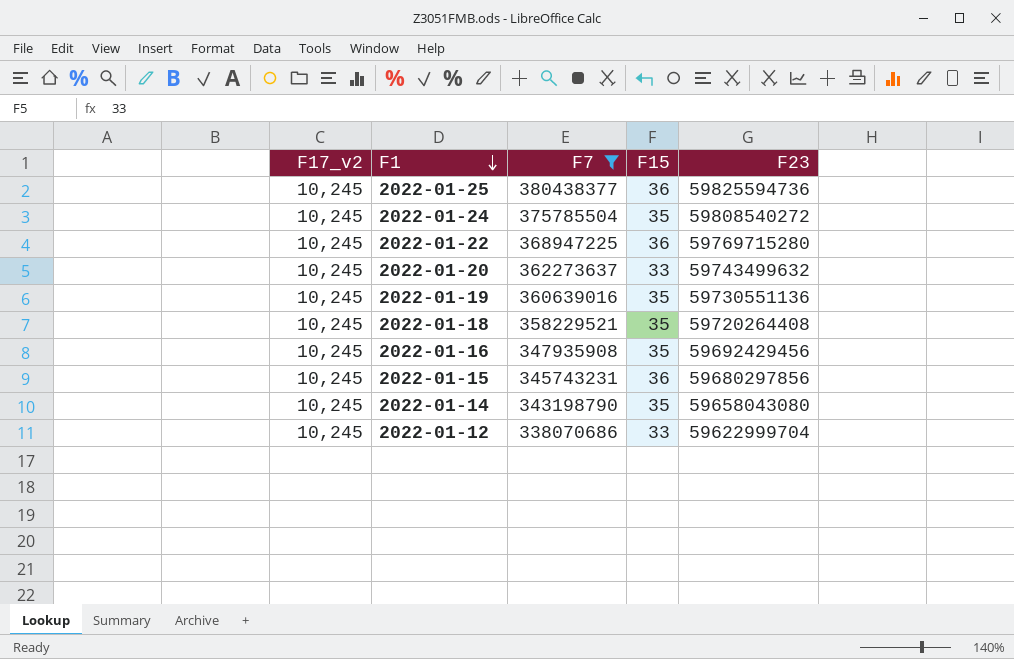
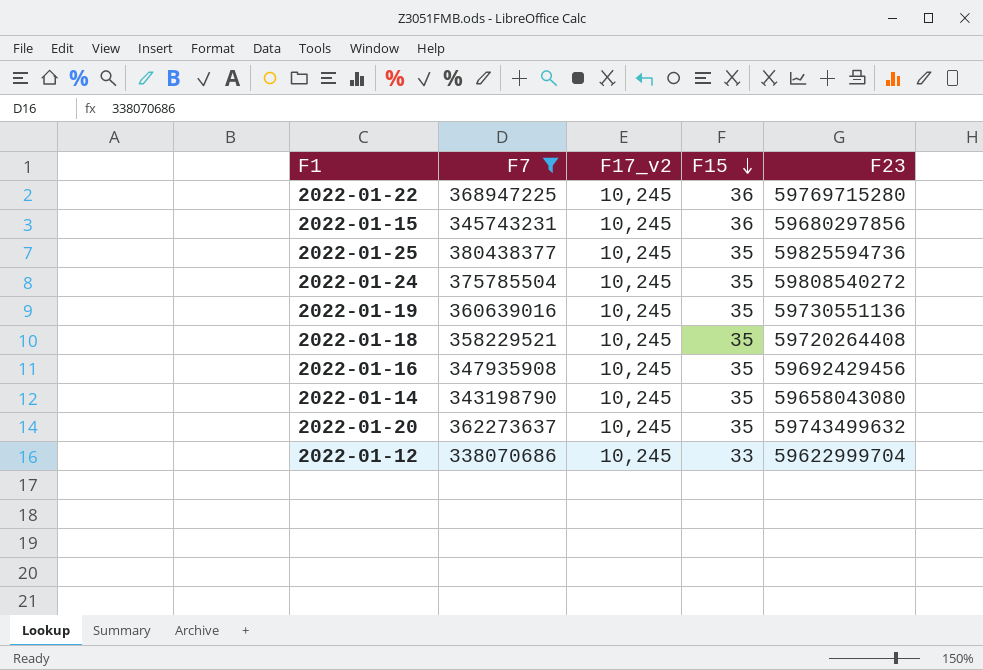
row order: F1 descending -> F15 descending
column F17_v2 | position: 1 -> 3
2022-01-25 | F15: 36 -> 35
2022-01-20 | F15: 33 -> 35

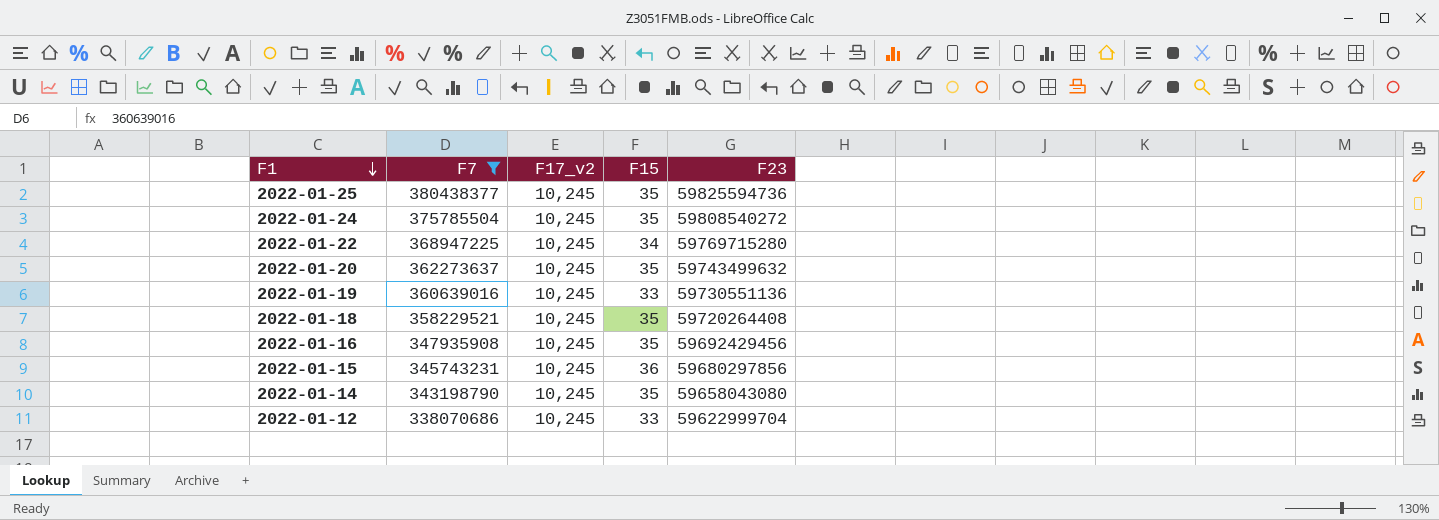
row order: F15 descending -> F1 descending
2022-01-22 | F15: 36 -> 34
2022-01-19 | F15: 35 -> 33

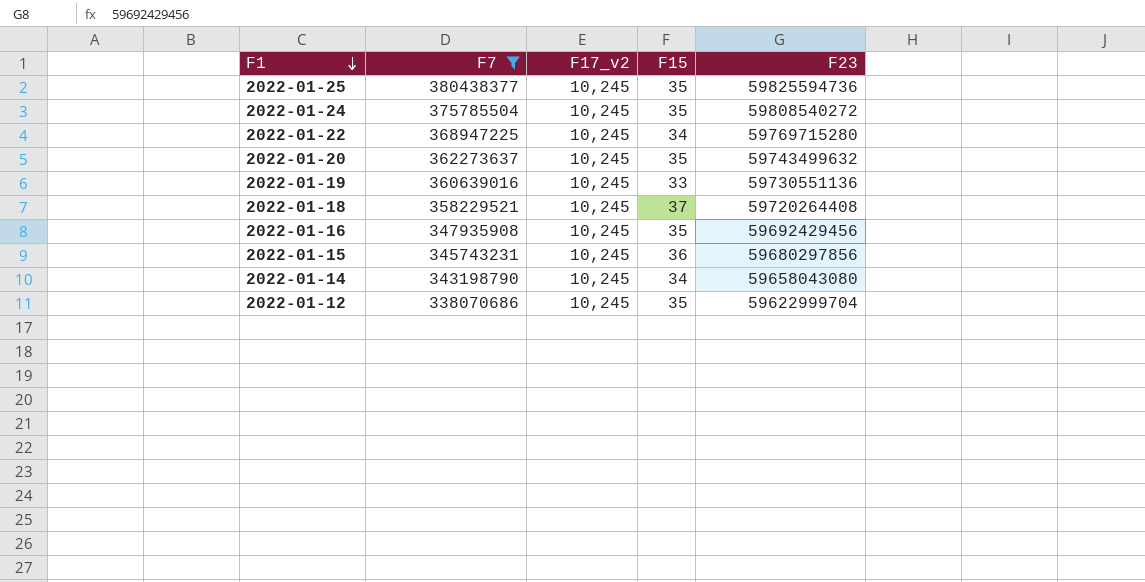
2022-01-18 | F15: 35 -> 37
2022-01-14 | F15: 35 -> 34
2022-01-12 | F15: 33 -> 35

